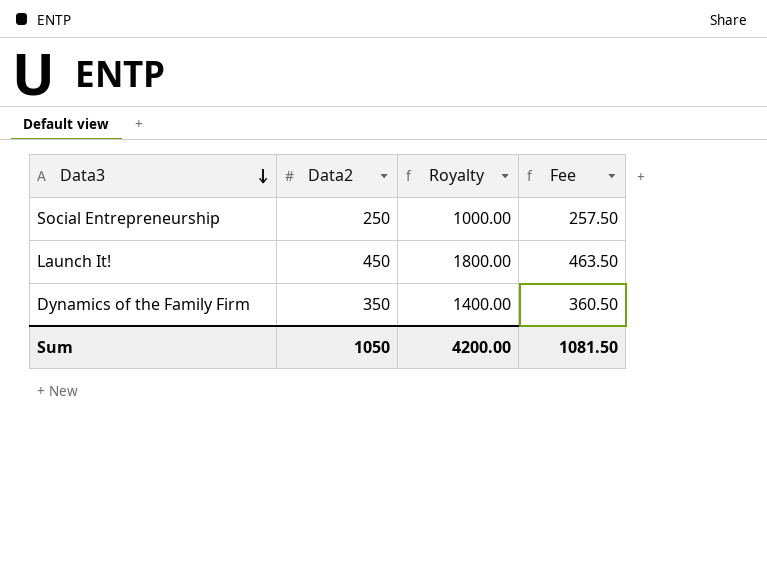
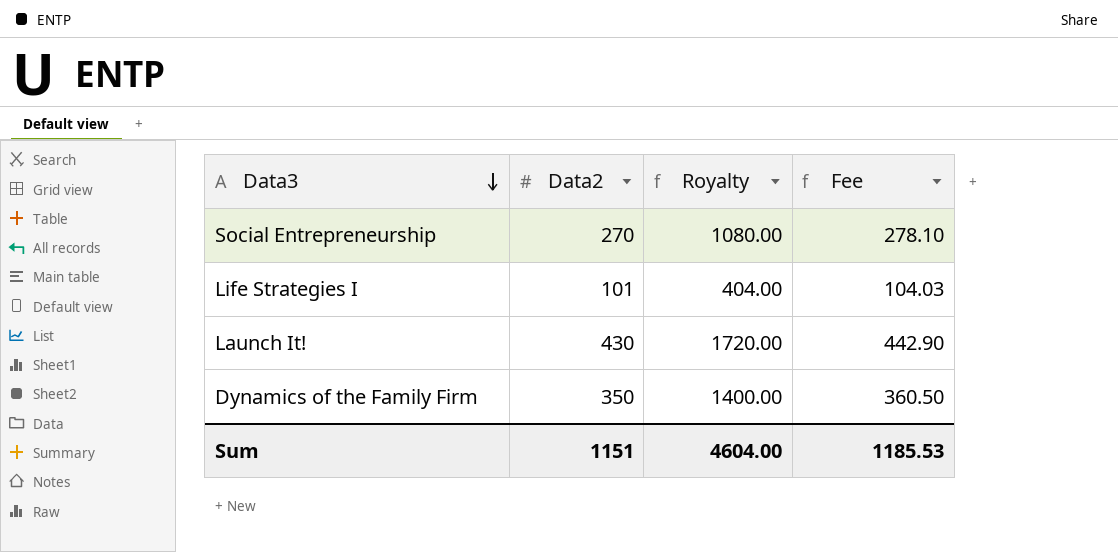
Social Entrepreneurship | Data2: 250 -> 270
Social Entrepreneurship | Royalty: 1000.00 -> 1080.00
Social Entrepreneurship | Fee: 257.50 -> 278.10
row Life Strategies I: none -> 101 | 404.00 | 104.03
Launch It! | Data2: 450 -> 430
Launch It! | Royalty: 1800.00 -> 1720.00
Launch It! | Fee: 463.50 -> 442.90
Sum | Data2: 1050 -> 1151
Sum | Royalty: 4200.00 -> 4604.00
Sum | Fee: 1081.50 -> 1185.53

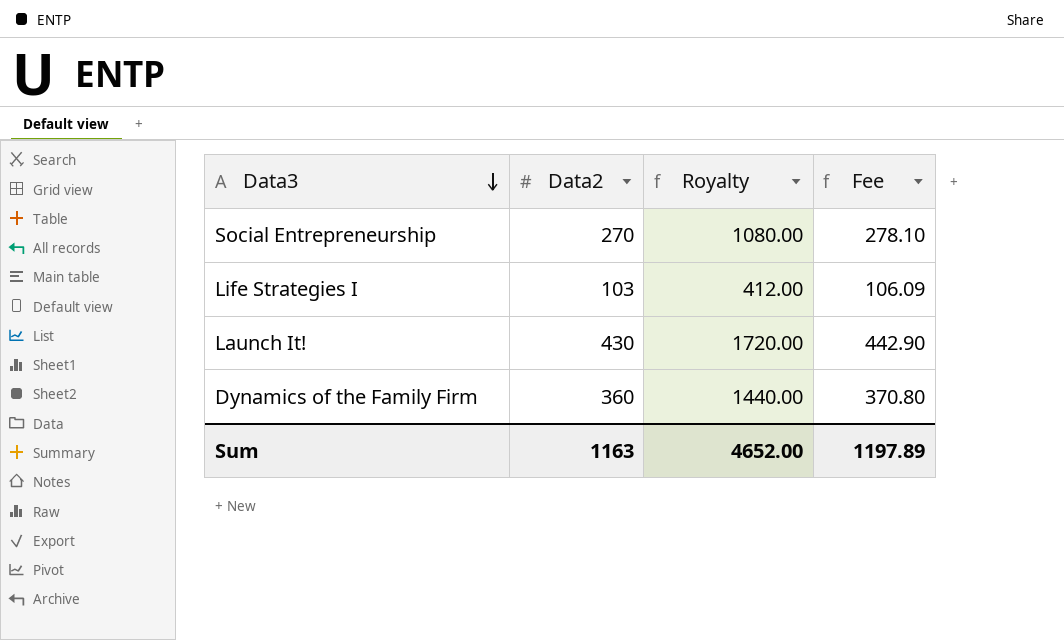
Life Strategies I | Data2: 101 -> 103
Life Strategies I | Royalty: 404.00 -> 412.00
Life Strategies I | Fee: 104.03 -> 106.09
Dynamics of the Family Firm | Data2: 350 -> 360
Dynamics of the Family Firm | Royalty: 1400.00 -> 1440.00
Dynamics of the Family Firm | Fee: 360.50 -> 370.80
Sum | Data2: 1151 -> 1163
Sum | Royalty: 4604.00 -> 4652.00
Sum | Fee: 1185.53 -> 1197.89

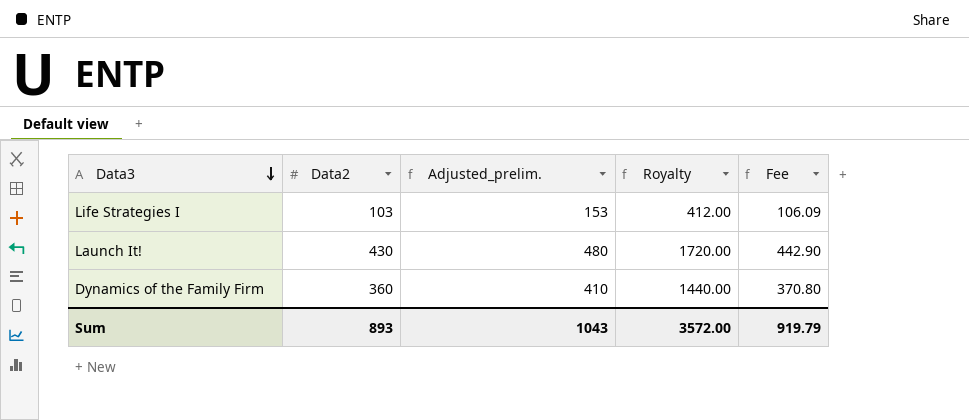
column Adjusted_prelim. | formula: none -> [Data2] + 50
row Social Entrepreneurship: 270 | 1080.00 | 278.10 -> none
Sum | Data2: 1163 -> 893
Sum | Royalty: 4652.00 -> 3572.00
Sum | Fee: 1197.89 -> 919.79

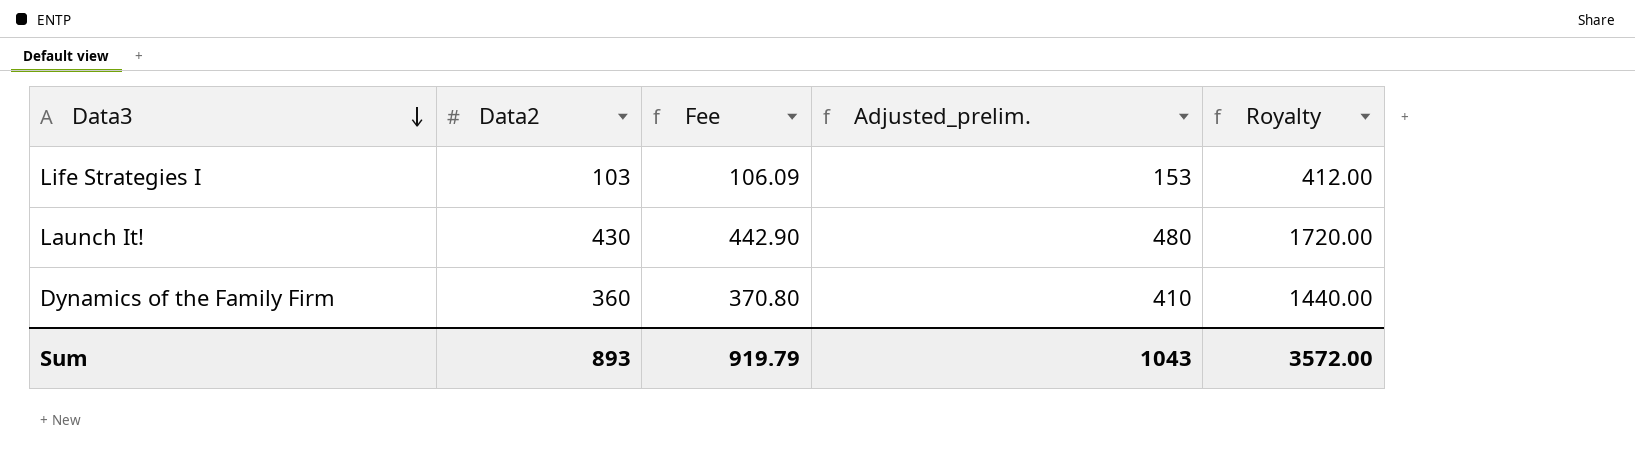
column Fee | position: 5 -> 3

